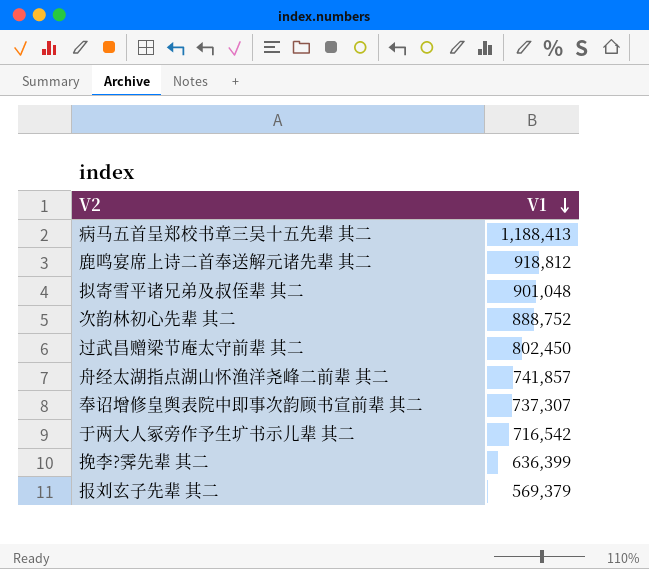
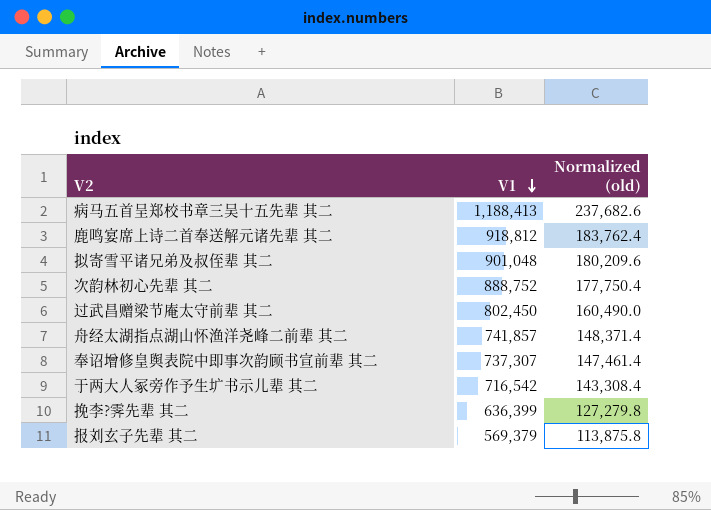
column Normalized (old) | formula: none -> [V1] * 0.2

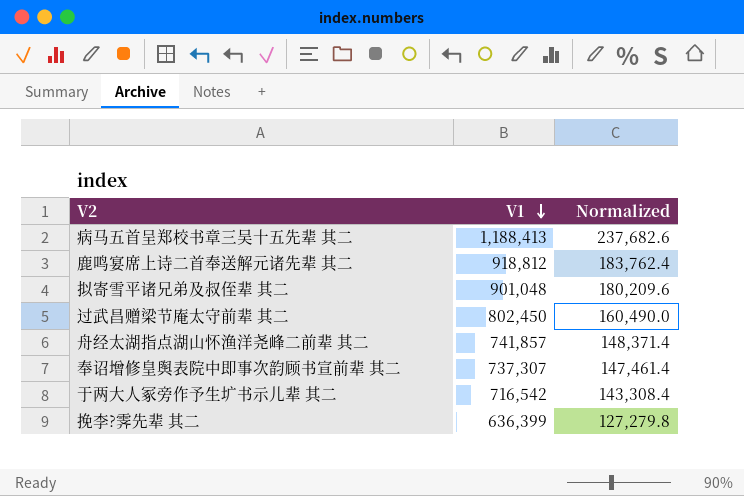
column name: Normalized (old) -> Normalized
row 次韵林初心先辈 其二: 888,752 | 177,750.4 -> none
row 报刘玄子先辈 其二: 569,379 | 113,875.8 -> none

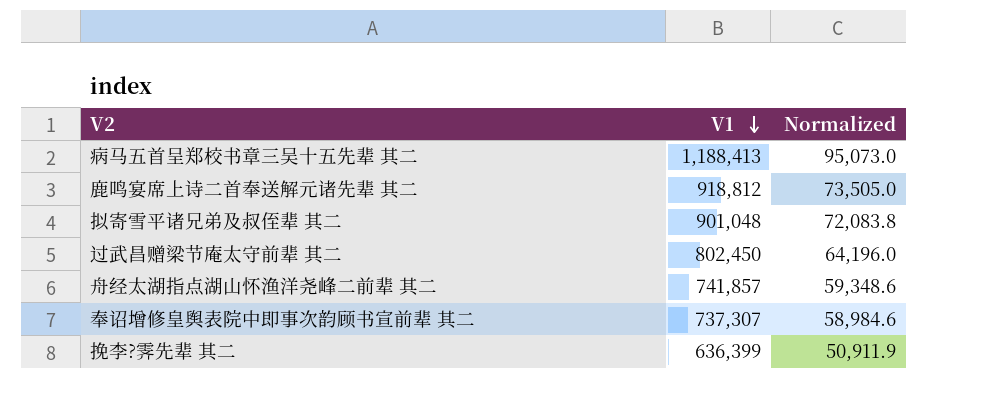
column Normalized | formula: [V1] * 0.2 -> [V1] * 0.08
row 于两大人冢旁作予生圹书示儿辈 其二: 716,542 | 143,308.4 -> none

